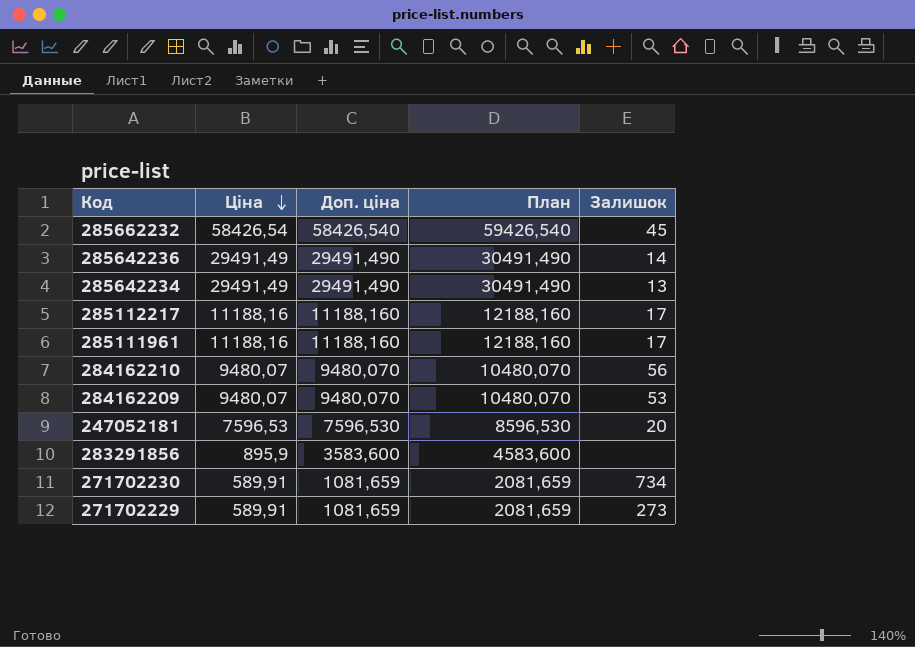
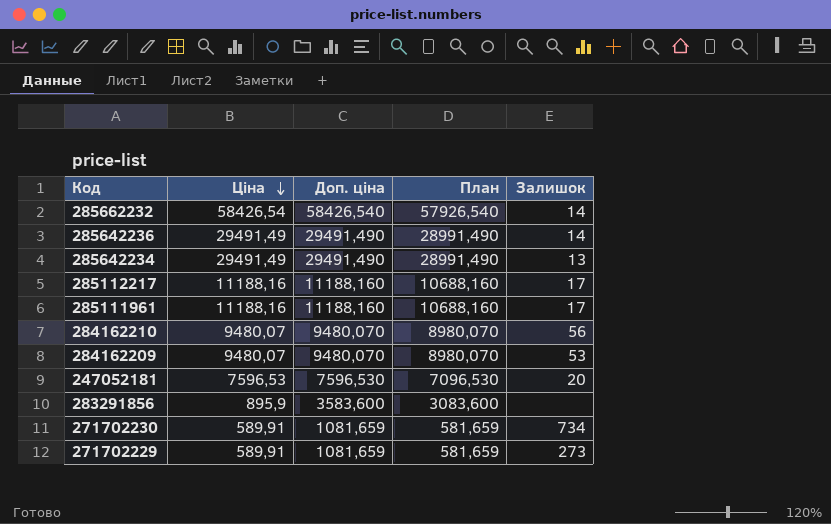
column План | formula: [Доп. ціна] + 1000 -> [Доп. ціна] - 500
285662232 | Залишок: 45 -> 14

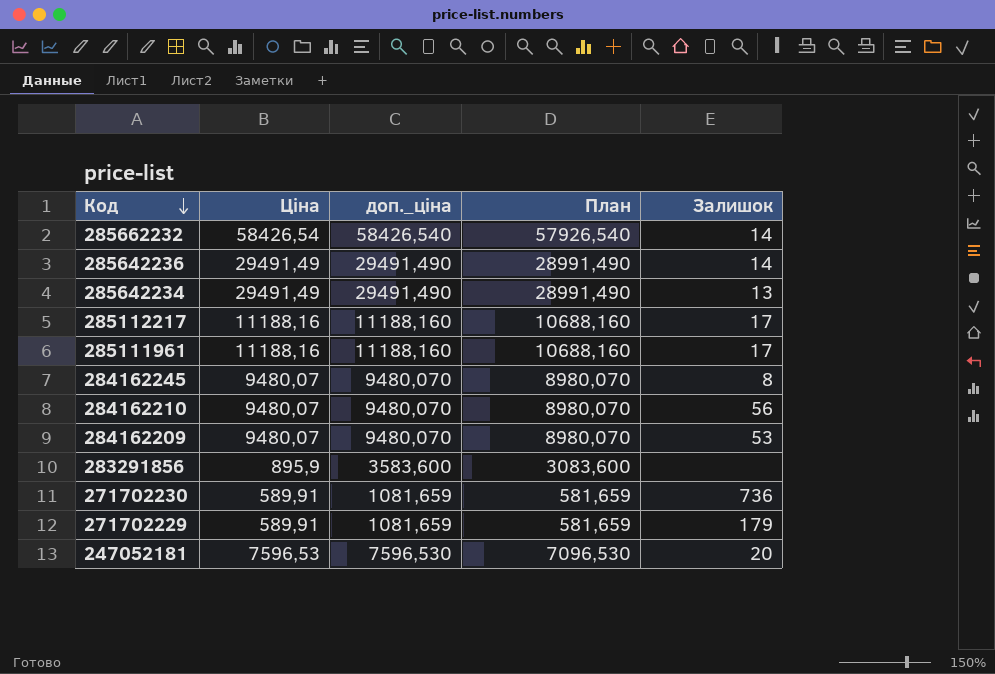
row order: Ціна descending -> Код descending
column name: Доп. ціна -> доп._ціна
row 284162245: none -> 9480,07 | 9480,070 | 8980,070 | 8
271702230 | Залишок: 734 -> 736
271702229 | Залишок: 273 -> 179

